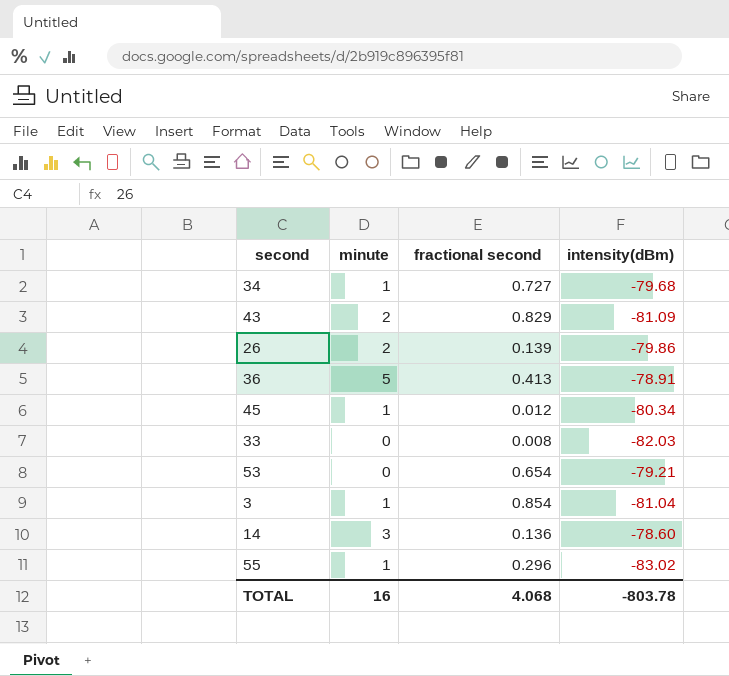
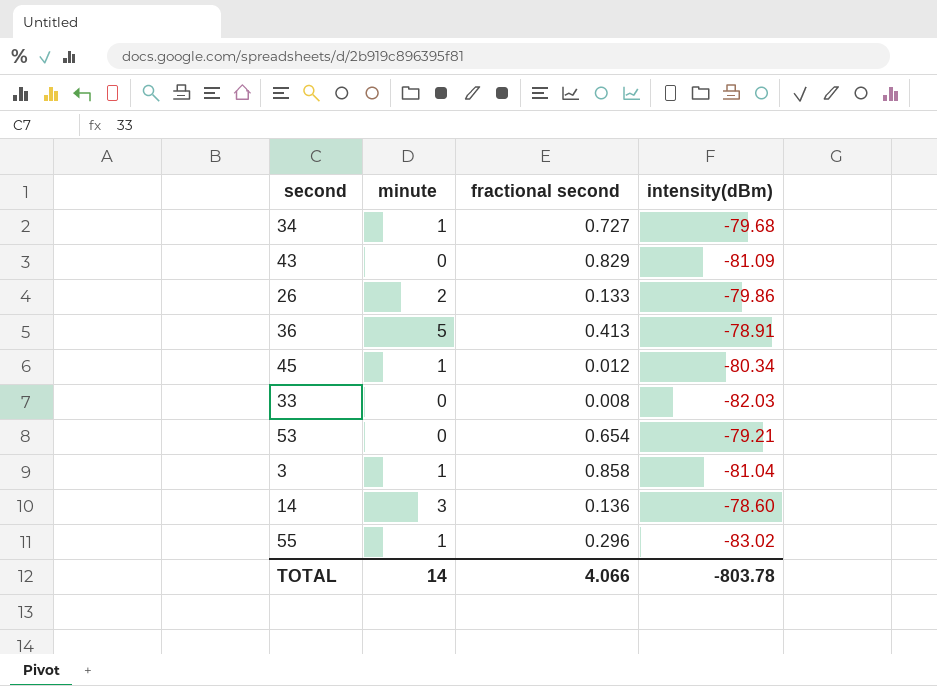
43 | minute: 2 -> 0
26 | fractional second: 0.139 -> 0.133
3 | fractional second: 0.854 -> 0.858
TOTAL | minute: 16 -> 14
TOTAL | fractional second: 4.068 -> 4.066

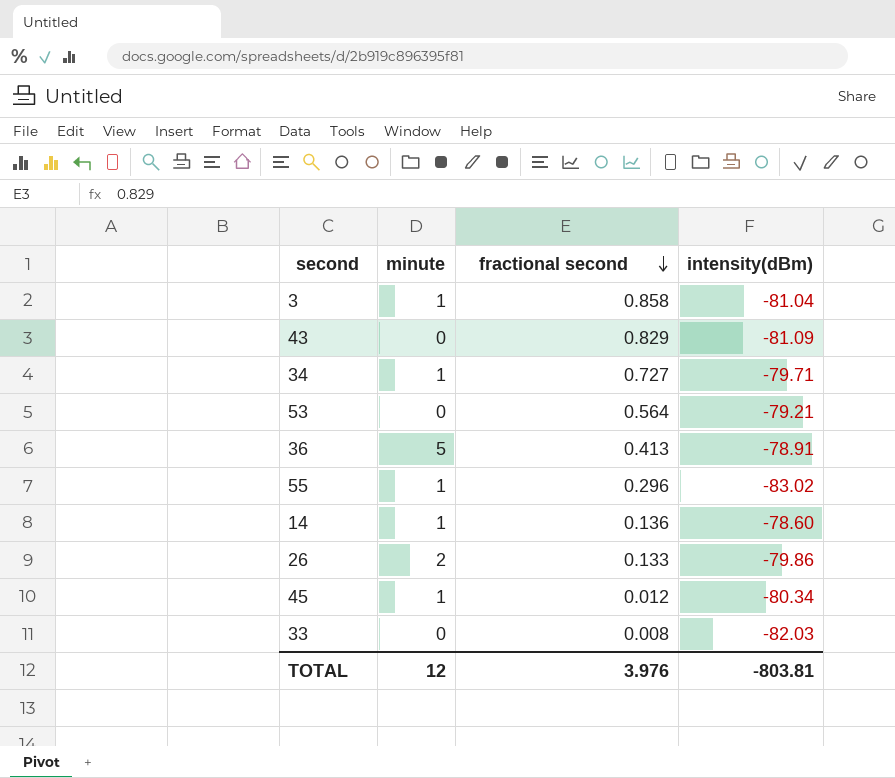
row order: none -> fractional second descending
34 | intensity(dBm): -79.68 -> -79.71
53 | fractional second: 0.654 -> 0.564
14 | minute: 3 -> 1
TOTAL | minute: 14 -> 12
TOTAL | fractional second: 4.066 -> 3.976
TOTAL | intensity(dBm): -803.78 -> -803.81

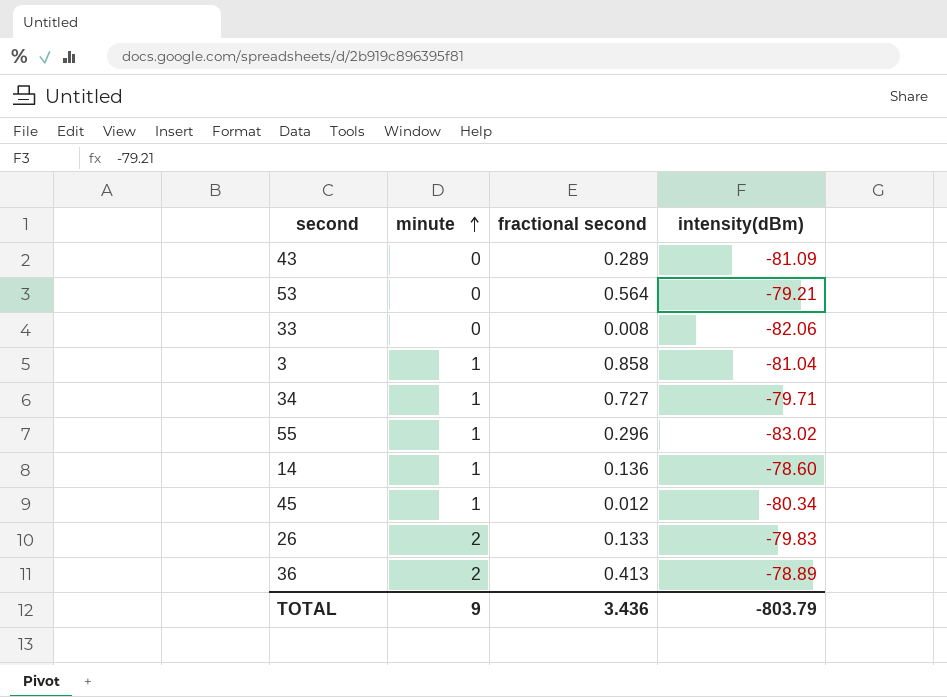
row order: fractional second descending -> minute ascending
43 | fractional second: 0.829 -> 0.289
33 | intensity(dBm): -82.03 -> -82.06
26 | intensity(dBm): -79.86 -> -79.83
36 | minute: 5 -> 2
36 | intensity(dBm): -78.91 -> -78.89
TOTAL | minute: 12 -> 9
TOTAL | fractional second: 3.976 -> 3.436
TOTAL | intensity(dBm): -803.81 -> -803.79

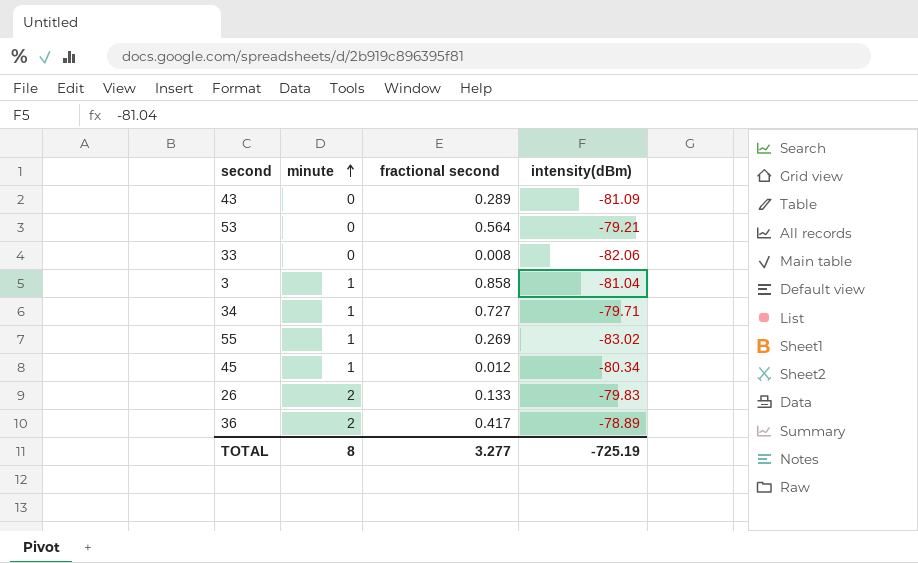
row 14: 1 | 0.136 | -78.60 -> none
55 | fractional second: 0.296 -> 0.269
36 | fractional second: 0.413 -> 0.417
TOTAL | minute: 9 -> 8
TOTAL | fractional second: 3.436 -> 3.277
TOTAL | intensity(dBm): -803.79 -> -725.19

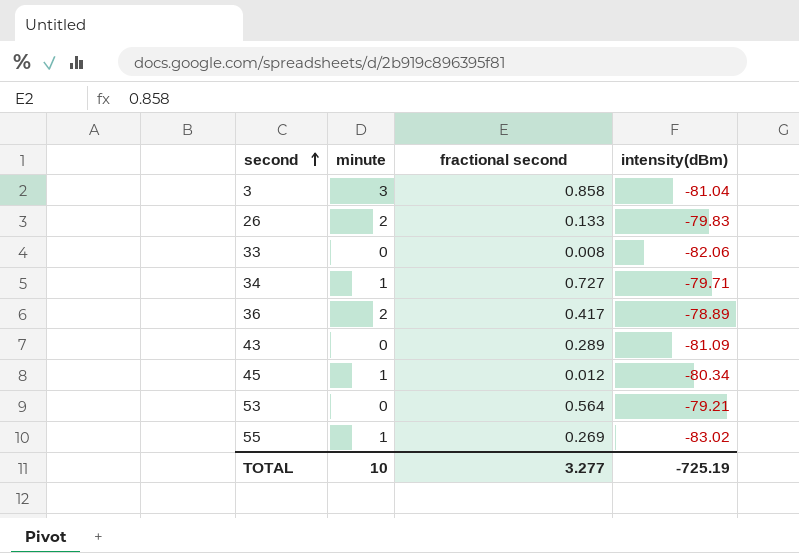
row order: minute ascending -> second ascending
3 | minute: 1 -> 3
TOTAL | minute: 8 -> 10

